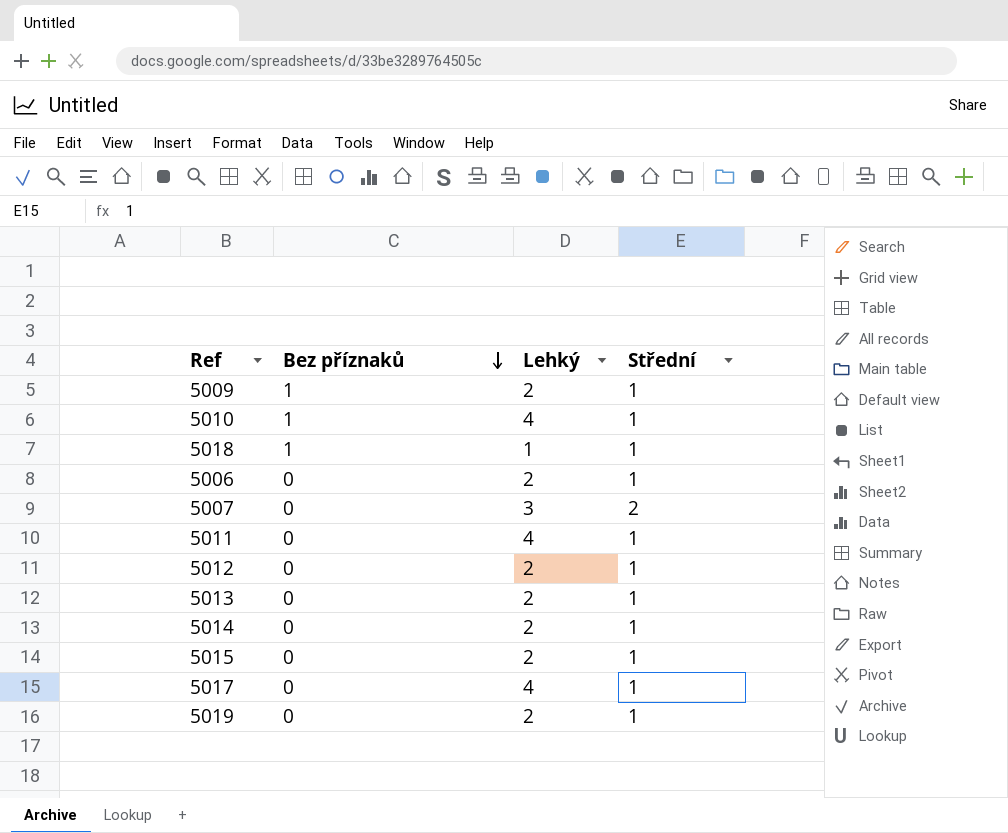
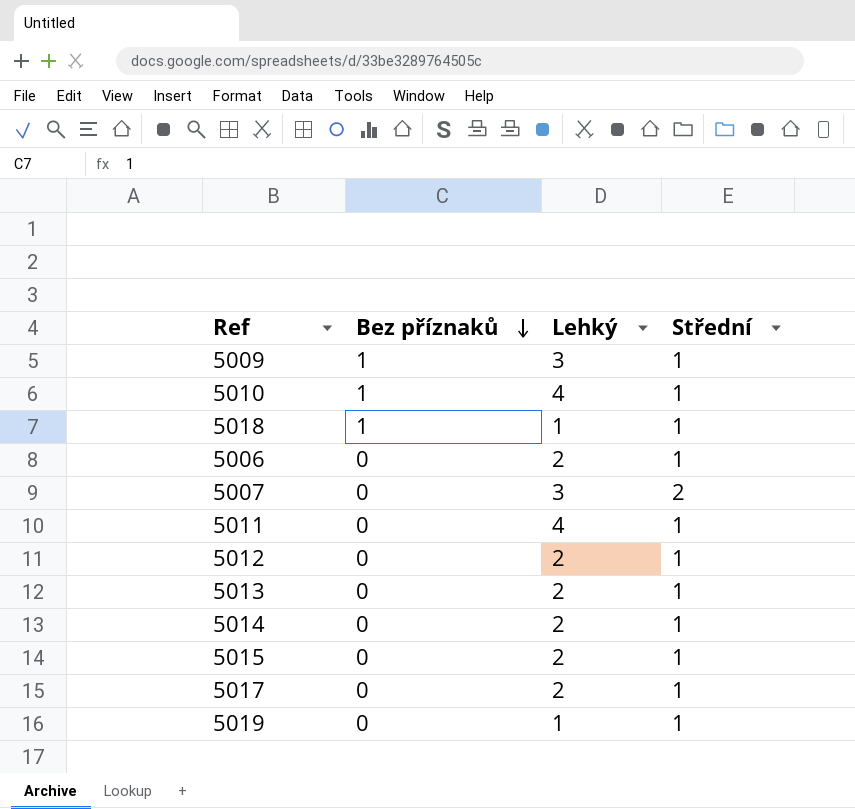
5009 | Lehký: 2 -> 3
5017 | Lehký: 4 -> 2
5019 | Lehký: 2 -> 1

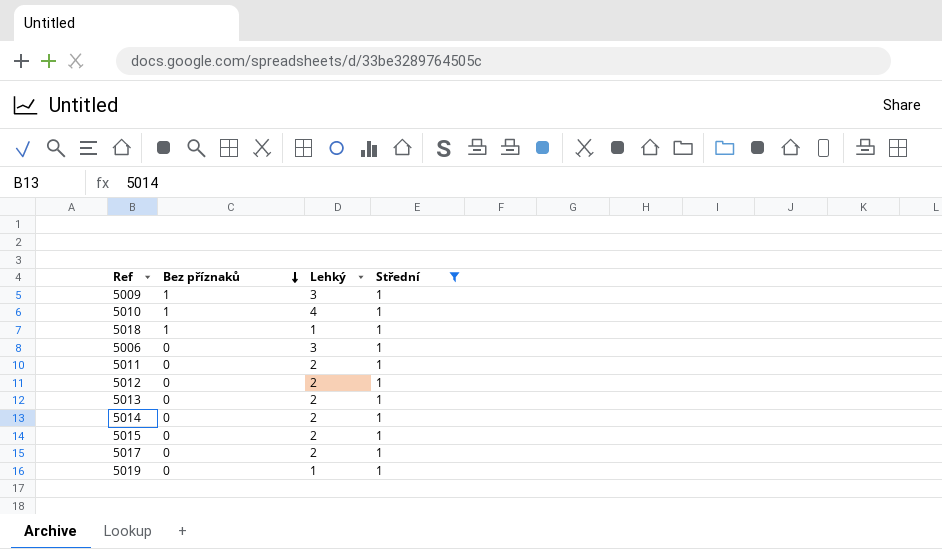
filter: none -> Střední = 1
5006 | Lehký: 2 -> 3
5011 | Lehký: 4 -> 2

